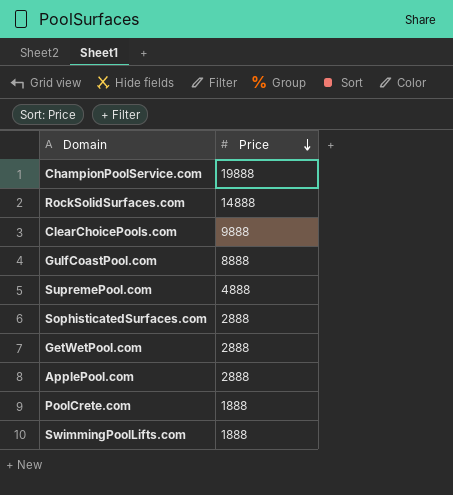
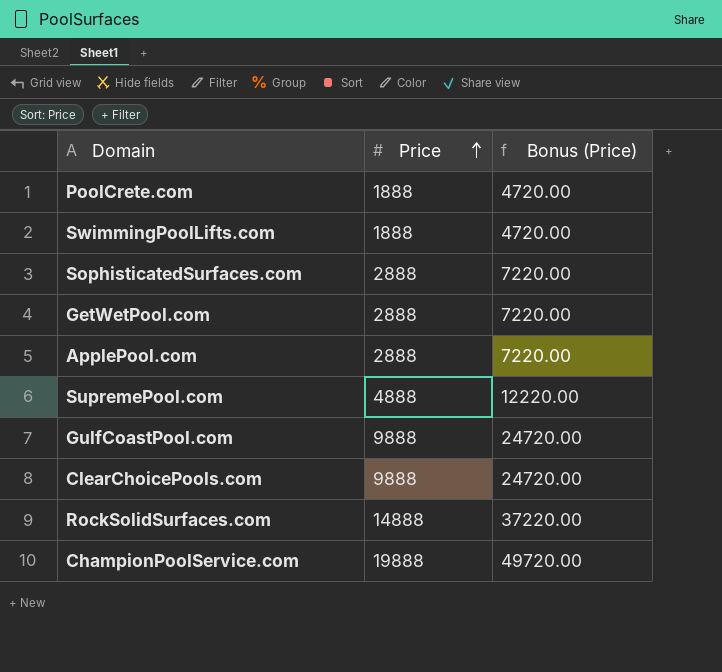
row order: Price descending -> Price ascending
column Bonus (Price) | formula: none -> [Price] * 2.5
GulfCoastPool.com | Price: 8888 -> 9888

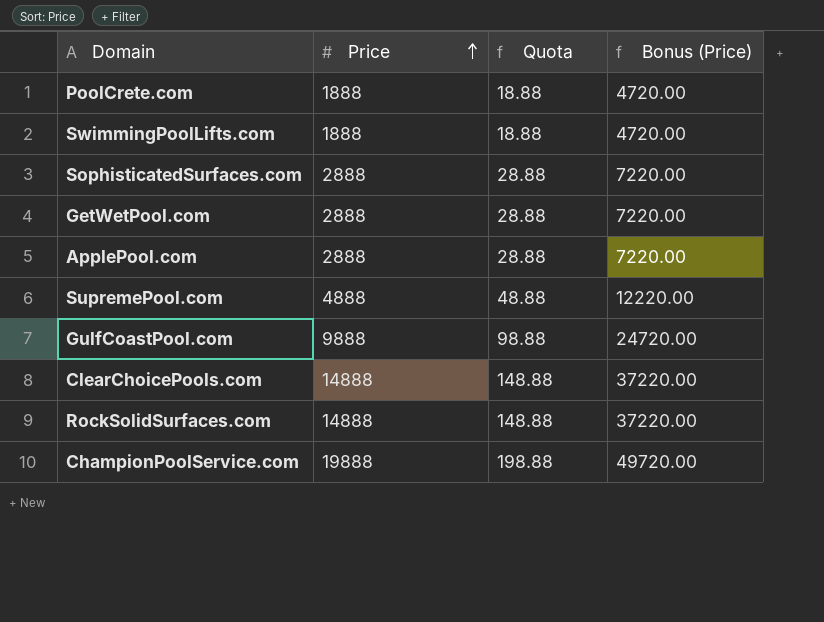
column Quota | formula: none -> [Price] * 0.01
ClearChoicePools.com | Price: 9888 -> 14888
ClearChoicePools.com | Bonus (Price): 24720.00 -> 37220.00

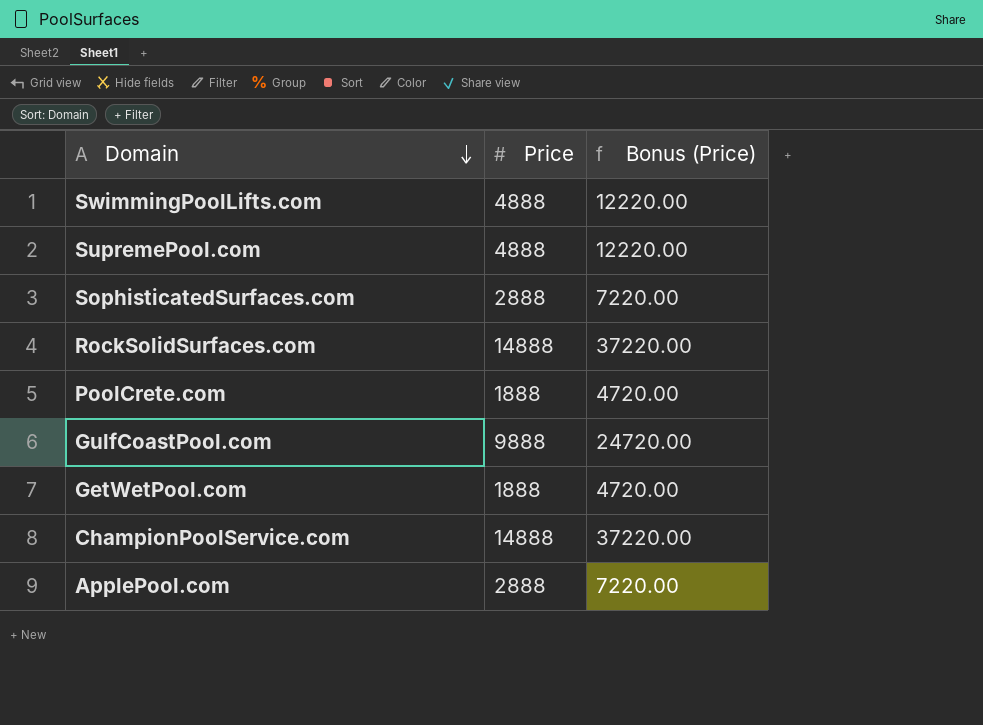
row order: Price ascending -> Domain descending
column Quota | formula: [Price] * 0.01 -> none
row ClearChoicePools.com: 14888 | 148.88 | 37220.00 -> none
SwimmingPoolLifts.com | Price: 1888 -> 4888
SwimmingPoolLifts.com | Bonus (Price): 4720.00 -> 12220.00
GetWetPool.com | Price: 2888 -> 1888
GetWetPool.com | Bonus (Price): 7220.00 -> 4720.00
ChampionPoolService.com | Price: 19888 -> 14888
ChampionPoolService.com | Bonus (Price): 49720.00 -> 37220.00

